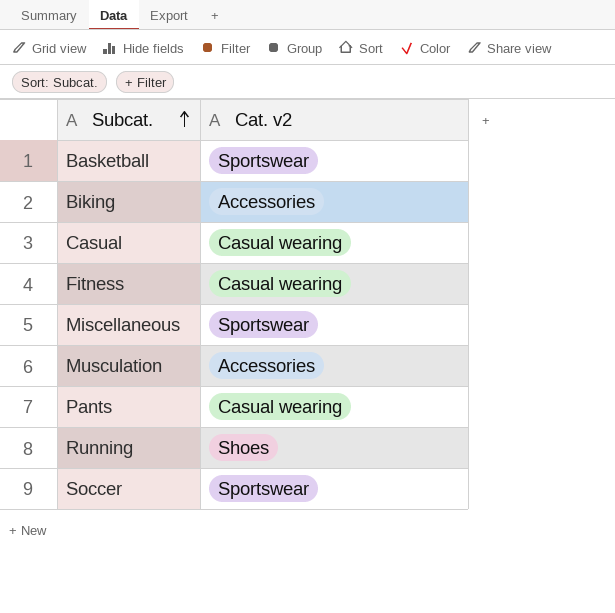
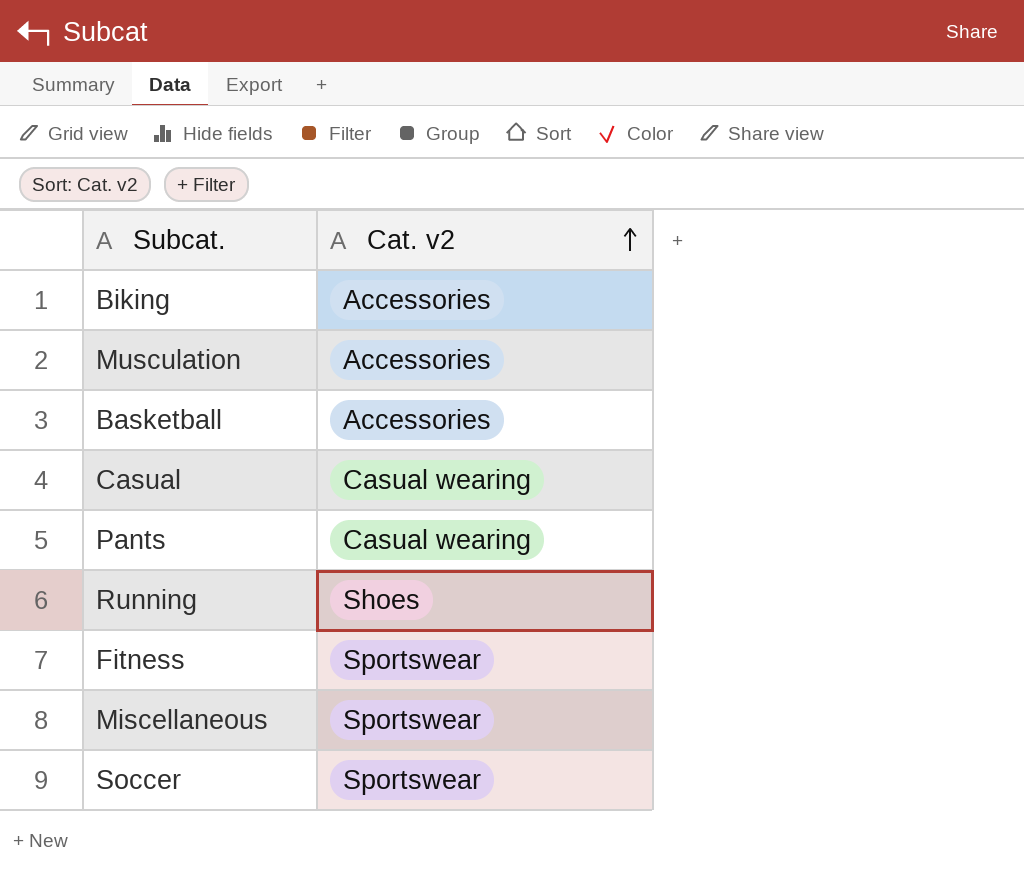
row order: Subcat. ascending -> Cat. v2 ascending
Basketball | Cat. v2: Sportswear -> Accessories
Fitness | Cat. v2: Casual wearing -> Sportswear

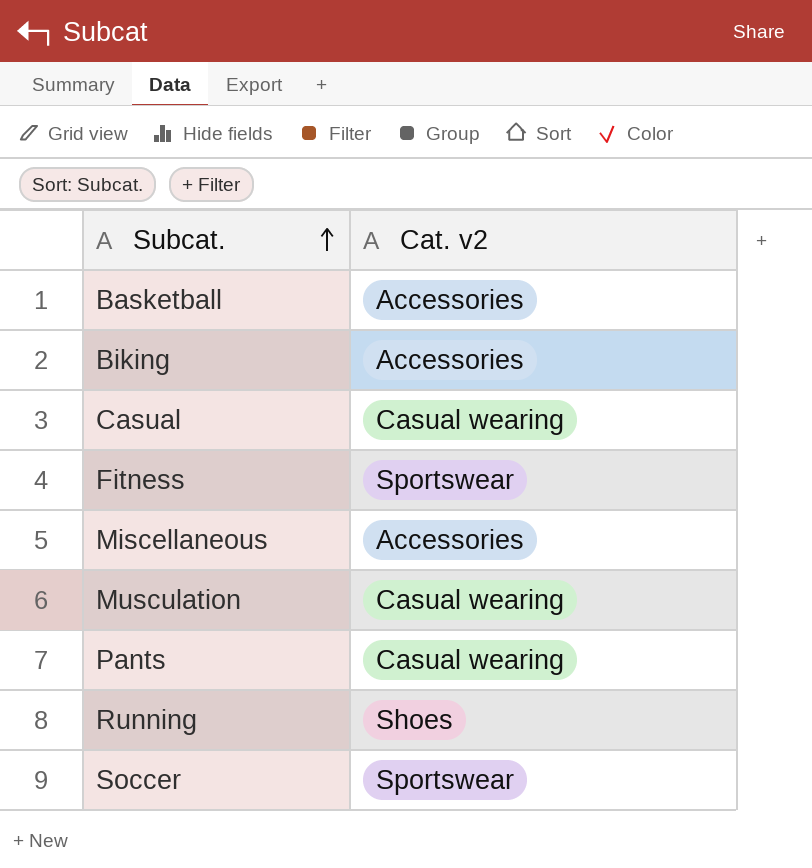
row order: Cat. v2 ascending -> Subcat. ascending
Miscellaneous | Cat. v2: Sportswear -> Accessories
Musculation | Cat. v2: Accessories -> Casual wearing

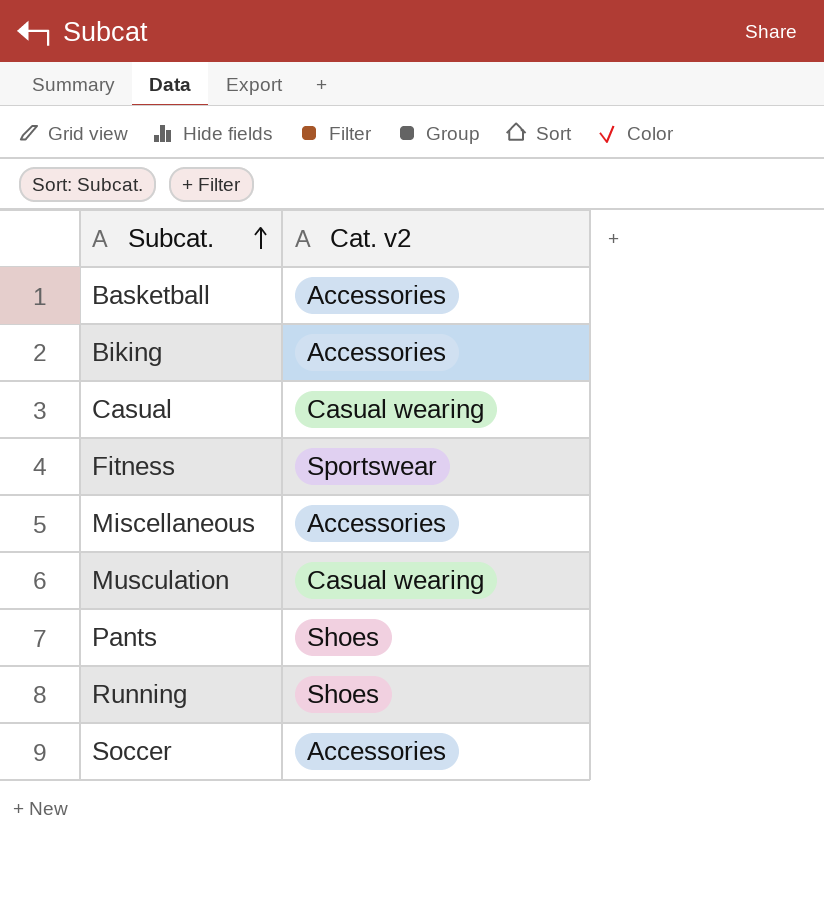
Pants | Cat. v2: Casual wearing -> Shoes
Soccer | Cat. v2: Sportswear -> Accessories

